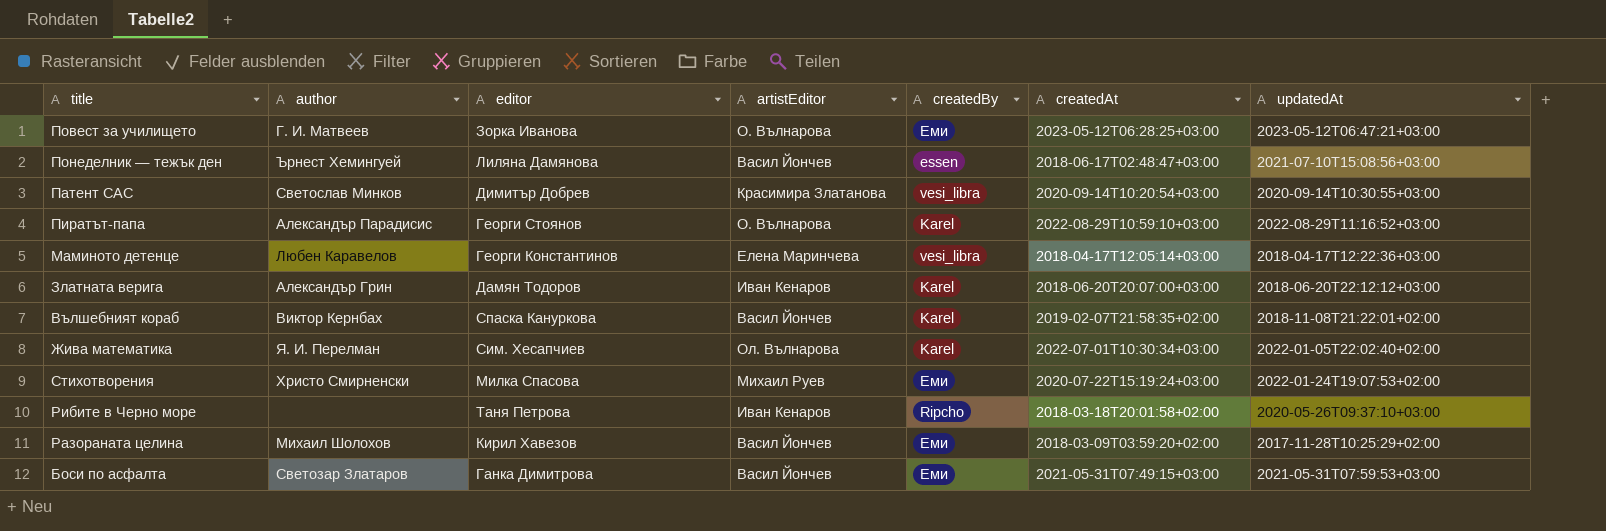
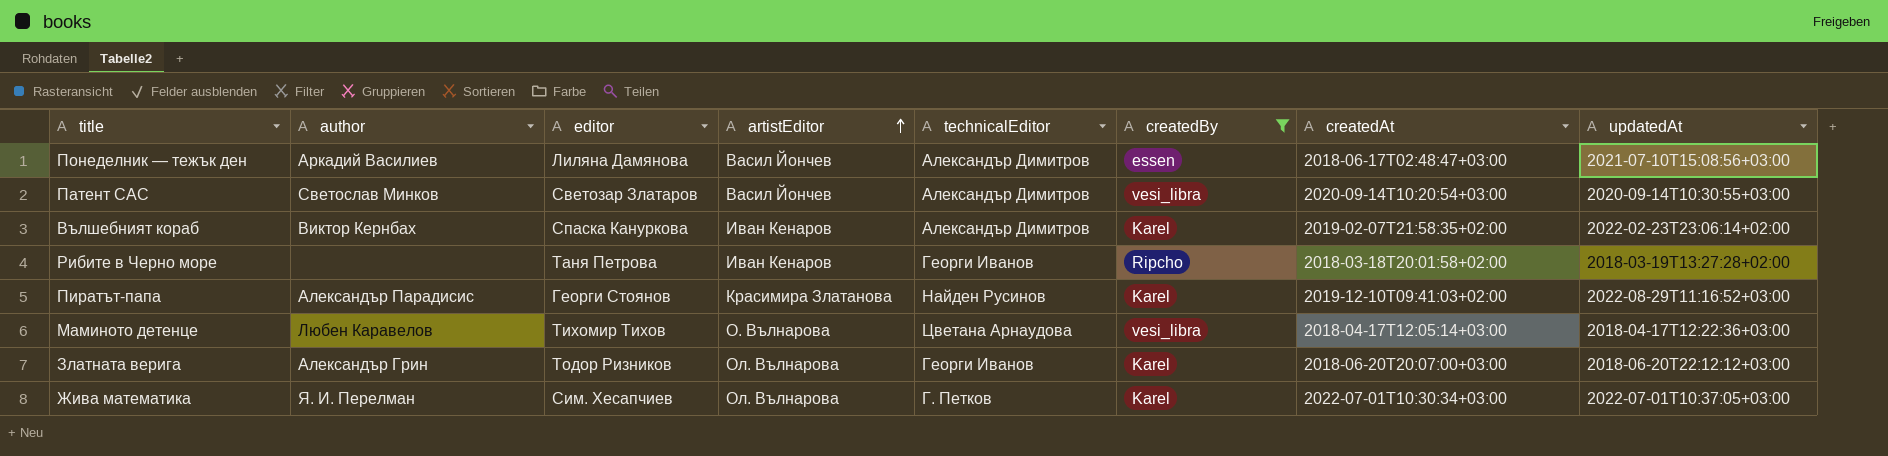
filter: none -> createdBy != Еми
row order: none -> artistEditor ascending
column technicalEditor | position: none -> 5
Понеделник — тежък ден | author: Ърнест Хемингуей -> Аркадий Василиев
Патент САС | editor: Димитър Добрев -> Светозар Златаров
Патент САС | artistEditor: Красимира Златанова -> Васил Йончев
Вълшебният кораб | artistEditor: Васил Йончев -> Иван Кенаров
Вълшебният кораб | updatedAt: 2018-11-08T21:22:01+02:00 -> 2022-02-23T23:06:14+02:00
Рибите в Черно море | updatedAt: 2020-05-26T09:37:10+03:00 -> 2018-03-19T13:27:28+02:00
Пиратът-папа | artistEditor: О. Вълнарова -> Красимира Златанова
Пиратът-папа | createdAt: 2022-08-29T10:59:10+03:00 -> 2019-12-10T09:41:03+02:00
Маминото детенце | editor: Георги Константинов -> Тихомир Тихов
Маминото детенце | artistEditor: Елена Маринчева -> О. Вълнарова
Златната верига | editor: Дамян Тодоров -> Тодор Ризников
Златната верига | artistEditor: Иван Кенаров -> Ол. Вълнарова
Жива математика | updatedAt: 2022-01-05T22:02:40+02:00 -> 2022-07-01T10:37:05+03:00

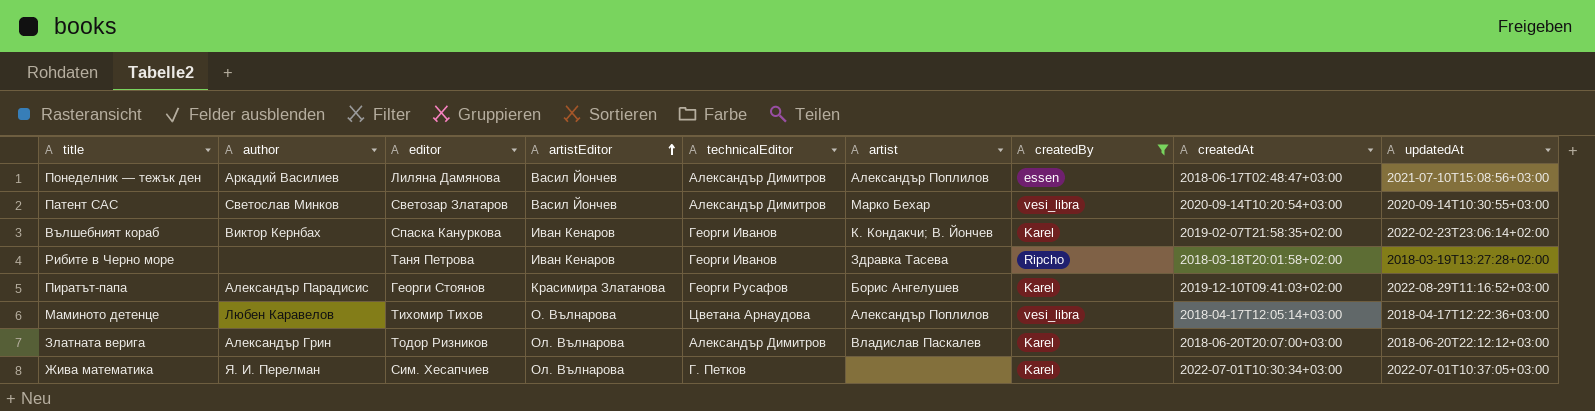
column artist | position: none -> 6
Вълшебният кораб | technicalEditor: Александър Димитров -> Георги Иванов
Пиратът-папа | technicalEditor: Найден Русинов -> Георги Русафов
Златната верига | technicalEditor: Георги Иванов -> Александър Димитров

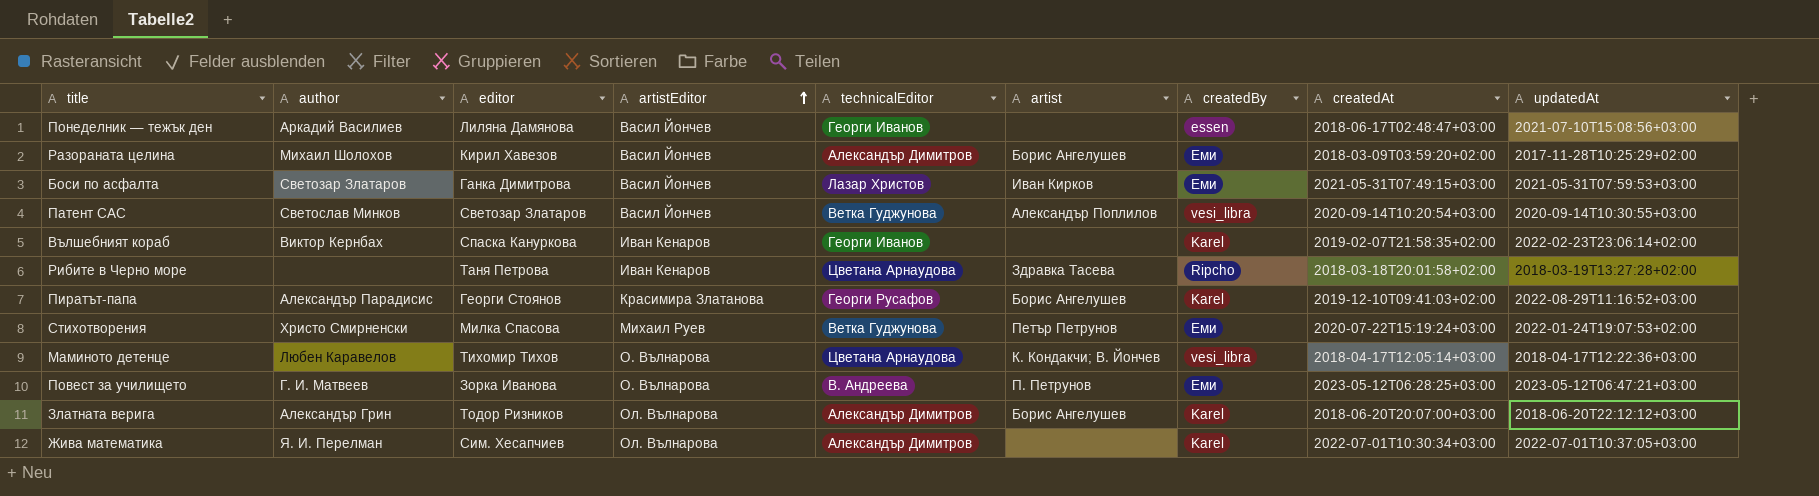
filter: createdBy != Еми -> none
Понеделник — тежък ден | technicalEditor: Александър Димитров -> Георги Иванов
Понеделник — тежък ден | artist: Александър Поплилов -> none
Патент САС | technicalEditor: Александър Димитров -> Ветка Гуджунова
Патент САС | artist: Марко Бехар -> Александър Поплилов
Вълшебният кораб | artist: К. Кондакчи; В. Йончев -> none
Рибите в Черно море | technicalEditor: Георги Иванов -> Цветана Арнаудова
Маминото детенце | artist: Александър Поплилов -> К. Кондакчи; В. Йончев
Златната верига | artist: Владислав Паскалев -> Борис Ангелушев
Жива математика | technicalEditor: Г. Петков -> Александър Димитров

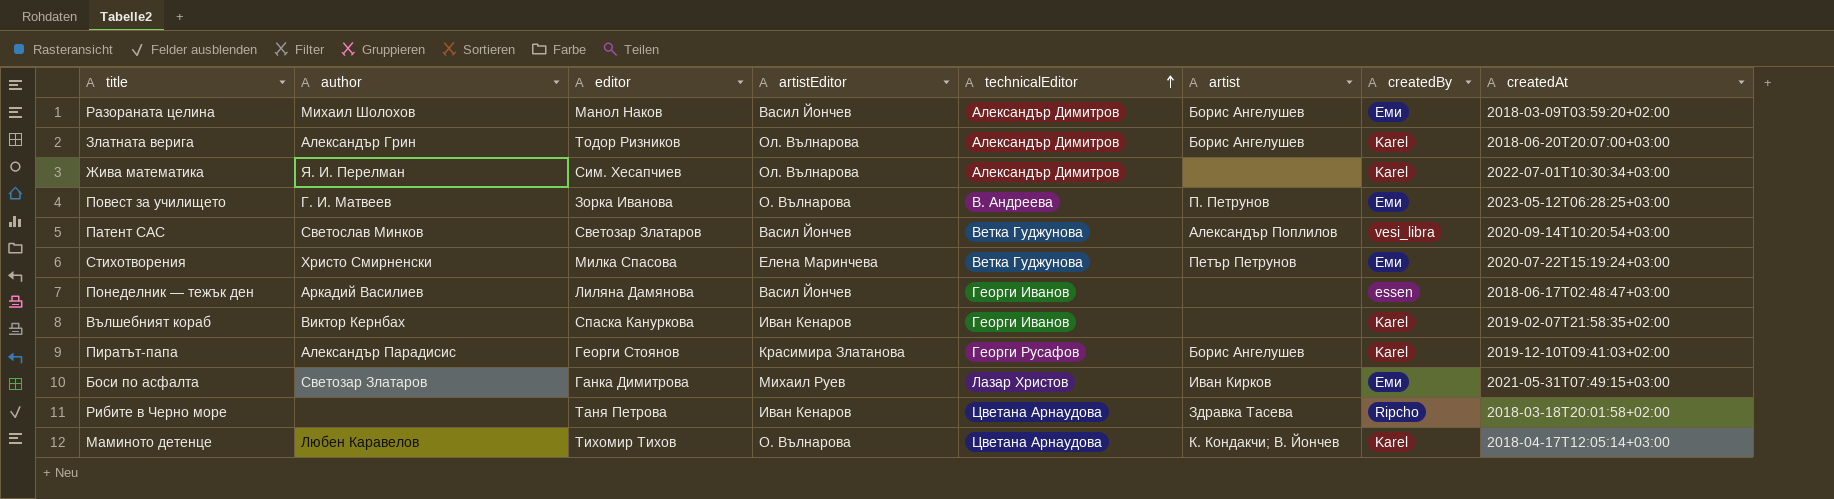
row order: artistEditor ascending -> technicalEditor ascending
column updatedAt | position: 9 -> none
Разораната целина | editor: Кирил Хавезов -> Манол Наков
Стихотворения | artistEditor: Михаил Руев -> Елена Маринчева
Боси по асфалта | artistEditor: Васил Йончев -> Михаил Руев
Маминото детенце | createdBy: vesi_libra -> Karel

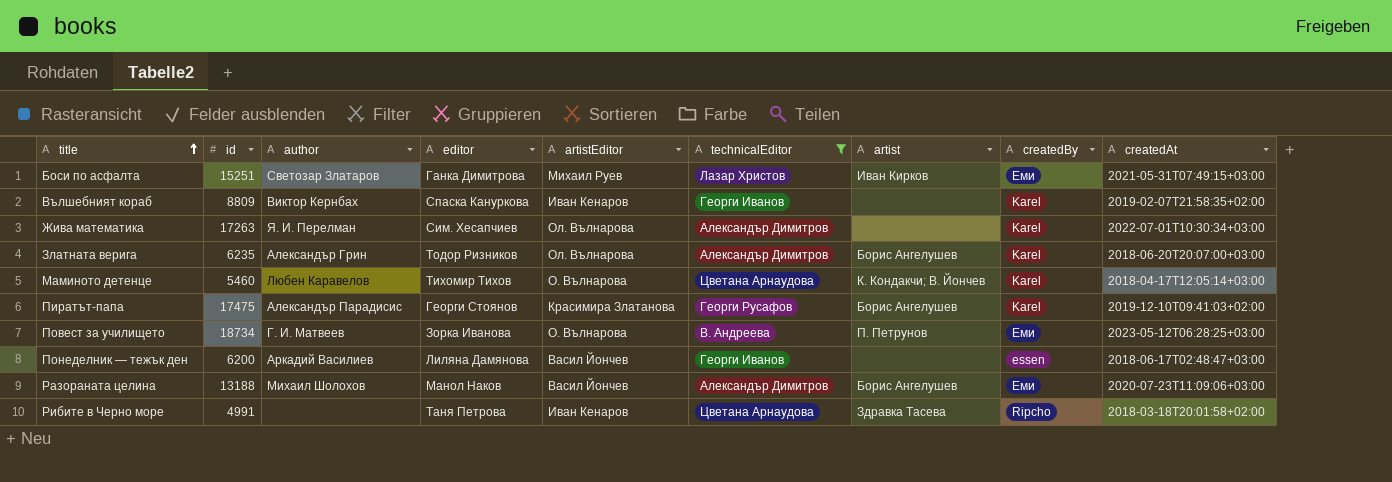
filter: none -> technicalEditor != Ветка Гуджунова
row order: technicalEditor ascending -> title ascending
column id | position: none -> 2
Разораната целина | createdAt: 2018-03-09T03:59:20+02:00 -> 2020-07-23T11:09:06+03:00

